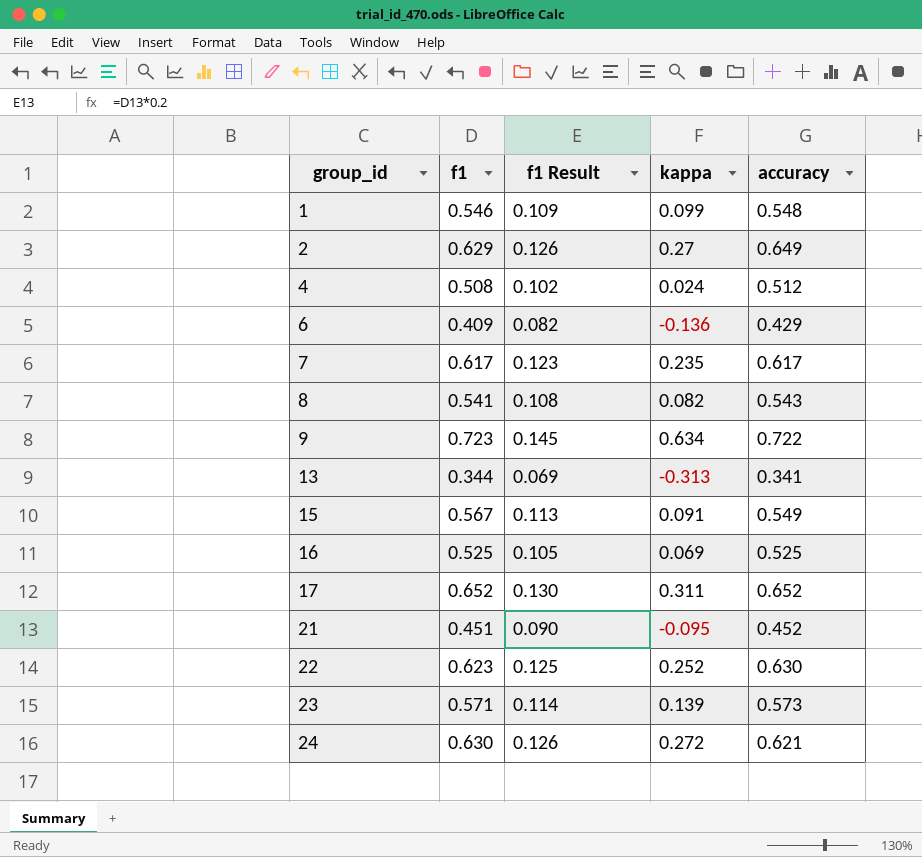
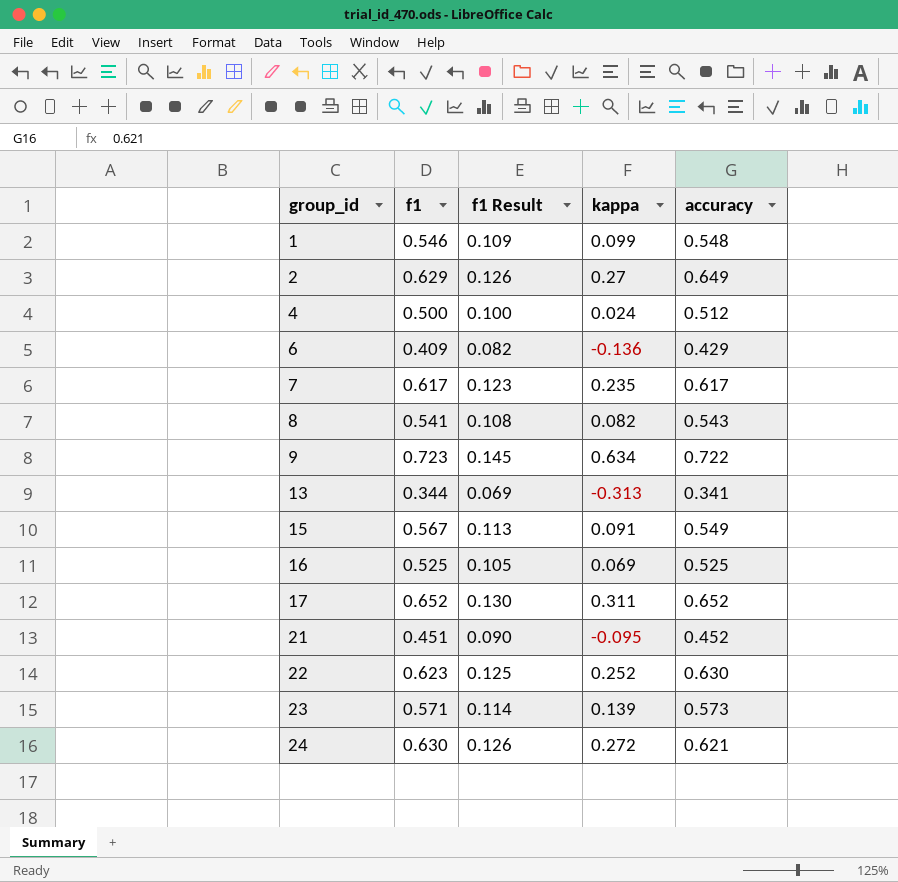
4 | f1: 0.508 -> 0.500
4 | f1 Result: 0.102 -> 0.100

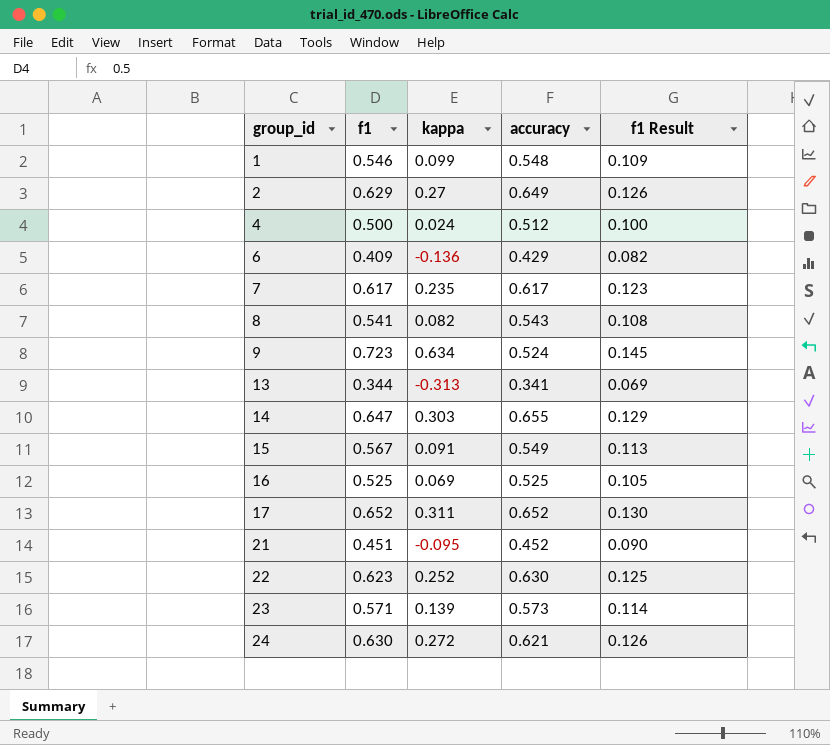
column f1 Result | position: 3 -> 5
9 | accuracy: 0.722 -> 0.524
row 14: none -> 0.647 | 0.303 | 0.655 | 0.129

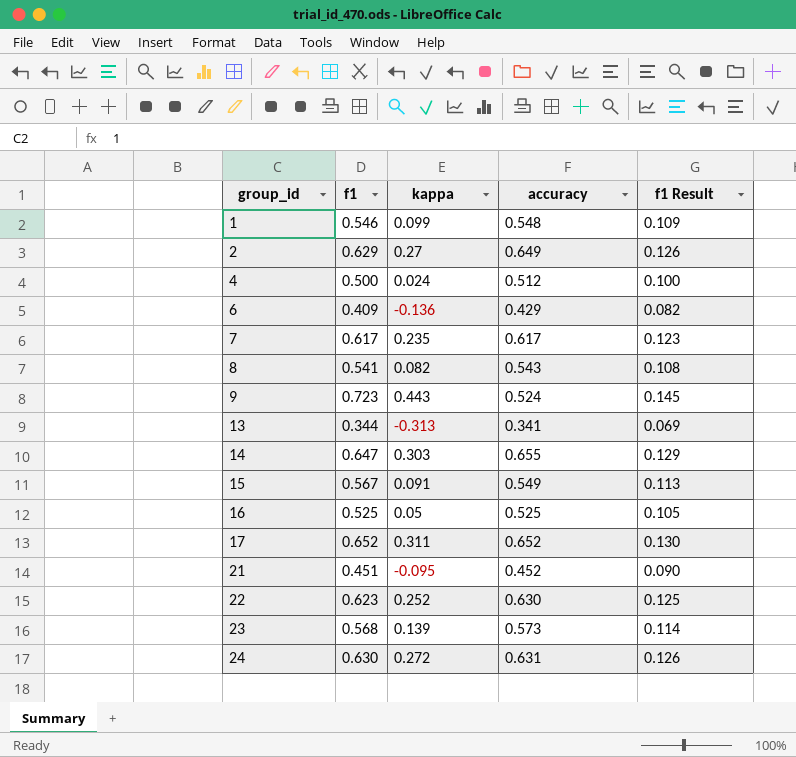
9 | kappa: 0.634 -> 0.443
16 | kappa: 0.069 -> 0.05
23 | f1: 0.571 -> 0.568
24 | accuracy: 0.621 -> 0.631

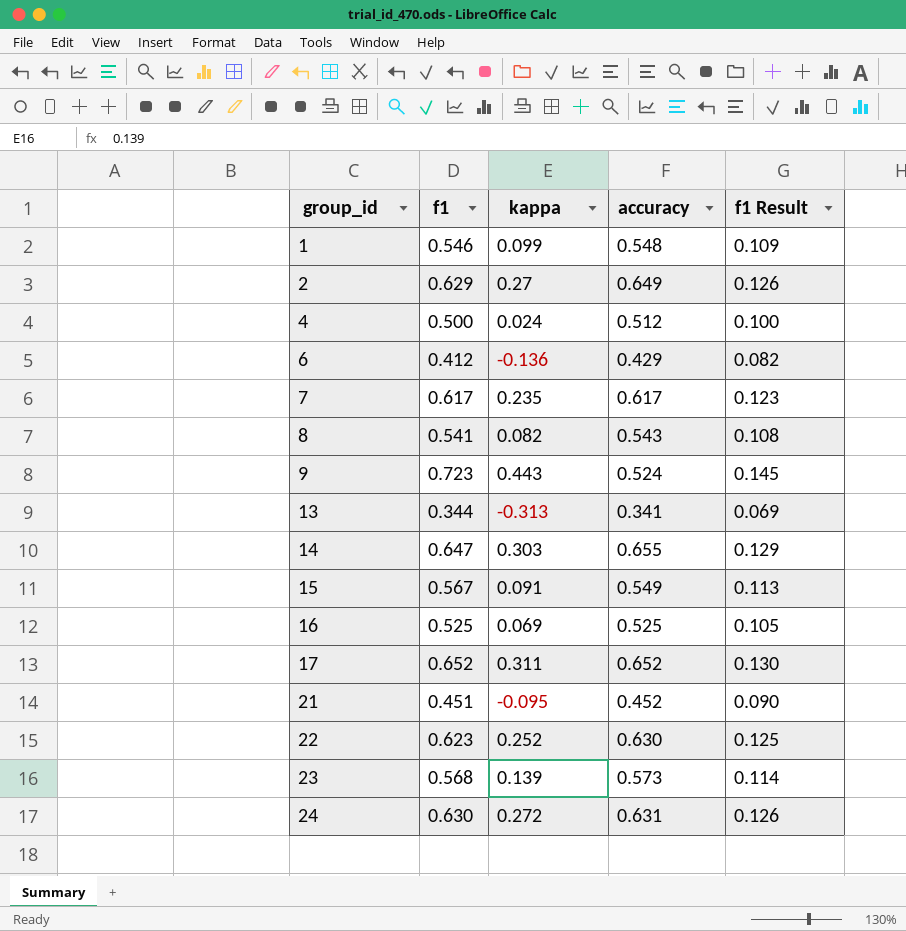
6 | f1: 0.409 -> 0.412
16 | kappa: 0.05 -> 0.069

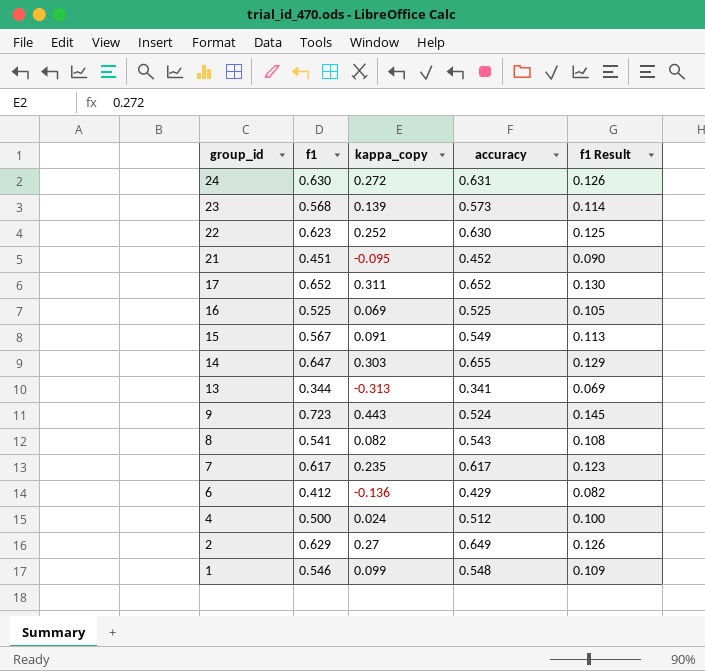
row order: group_id ascending -> group_id descending
column name: kappa -> kappa_copy

